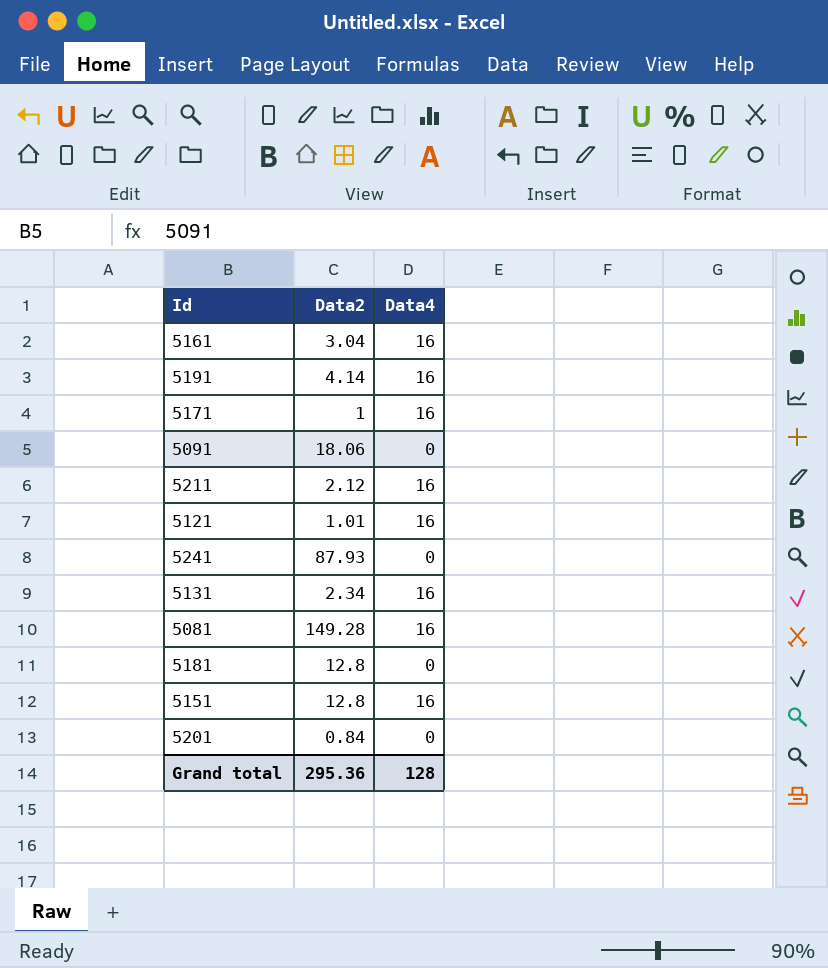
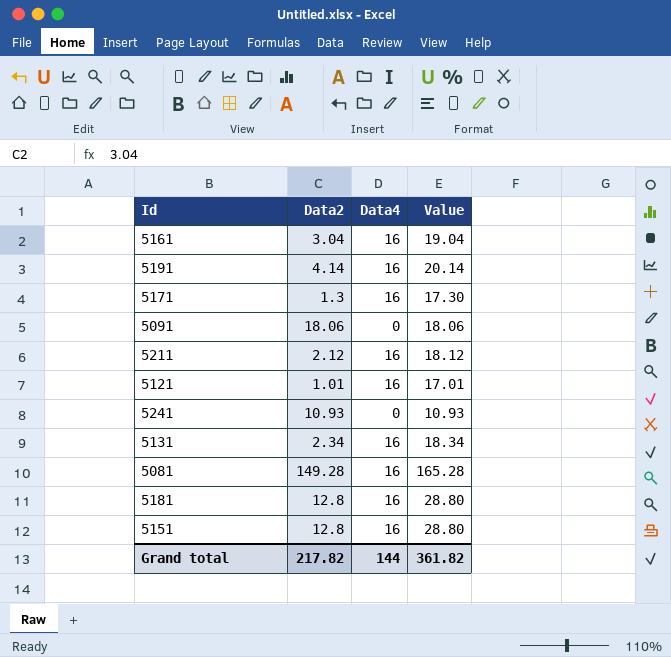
column Value | formula: none -> [Data2] + [Data4]
row 5201: 0.84 | 0 -> none
5171 | Data2: 1 -> 1.3
5241 | Data2: 87.93 -> 10.93
5181 | Data4: 0 -> 16
Grand total | Data2: 295.36 -> 217.82
Grand total | Data4: 128 -> 144

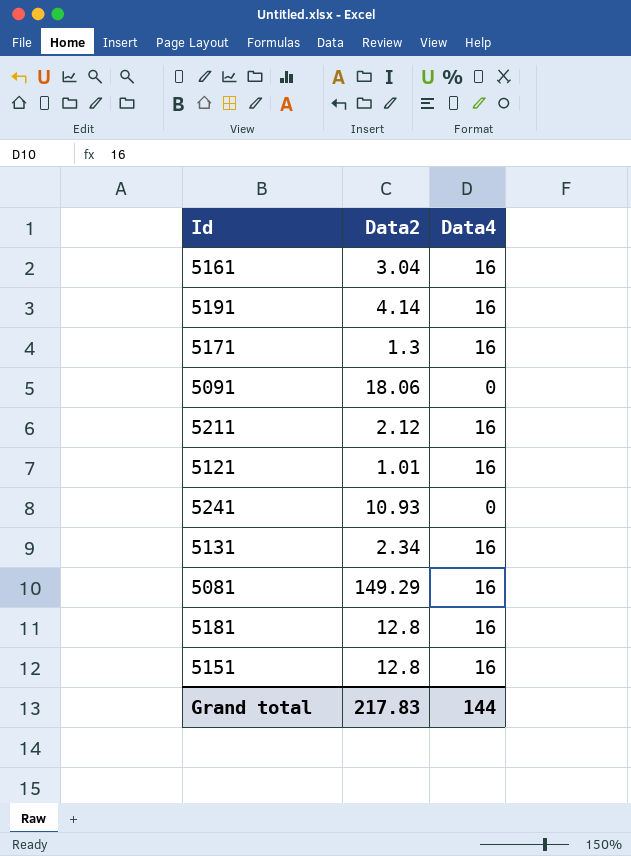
column Value | formula: [Data2] + [Data4] -> none
5081 | Data2: 149.28 -> 149.29
Grand total | Data2: 217.82 -> 217.83

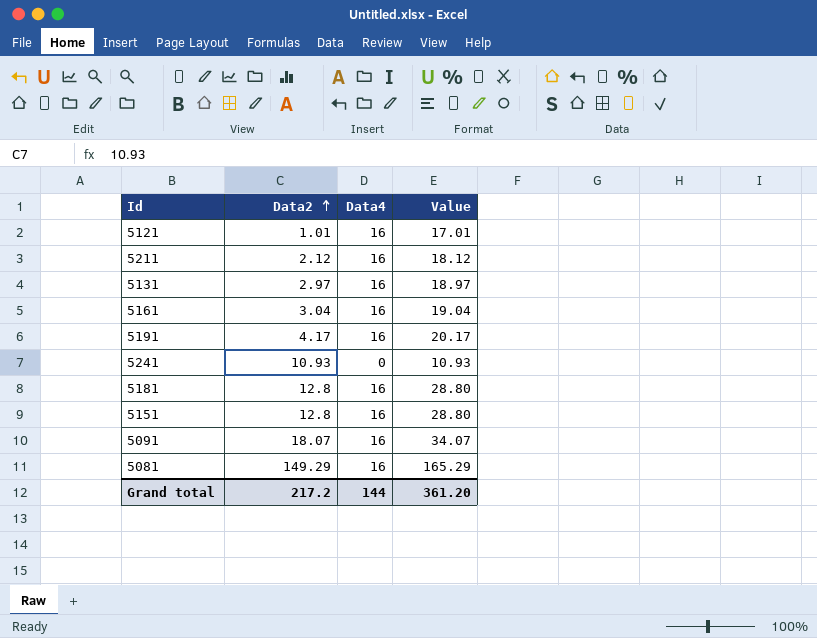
row order: none -> Data2 ascending
column Value | formula: none -> [Data2] + [Data4]
row 5171: 1.3 | 16 -> none
5131 | Data2: 2.34 -> 2.97
5191 | Data2: 4.14 -> 4.17
5091 | Data2: 18.06 -> 18.07
5091 | Data4: 0 -> 16
Grand total | Data2: 217.83 -> 217.2

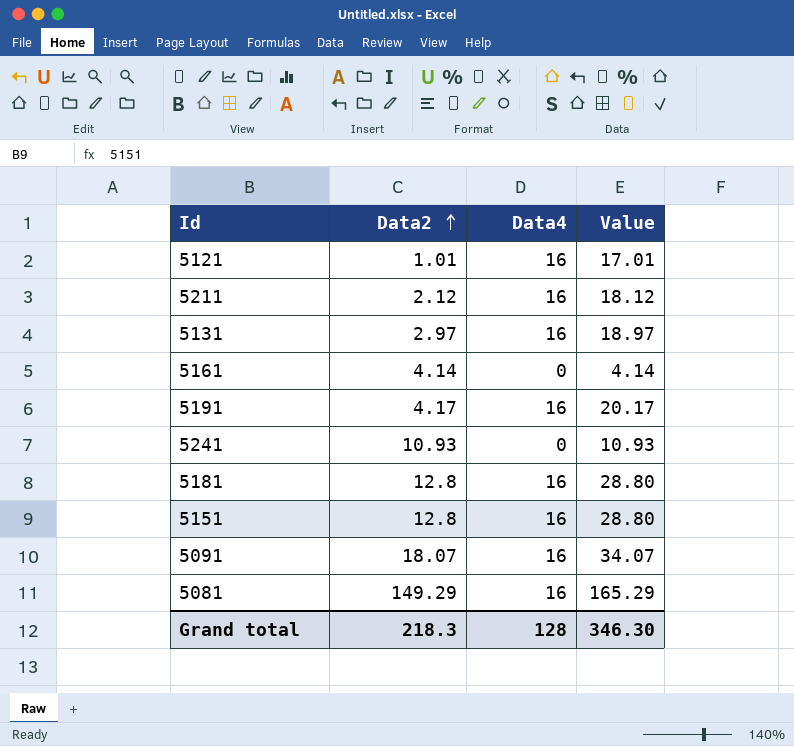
5161 | Data2: 3.04 -> 4.14
5161 | Data4: 16 -> 0
5161 | Value: 19.04 -> 4.14
Grand total | Data2: 217.2 -> 218.3
Grand total | Data4: 144 -> 128
Grand total | Value: 361.20 -> 346.30

